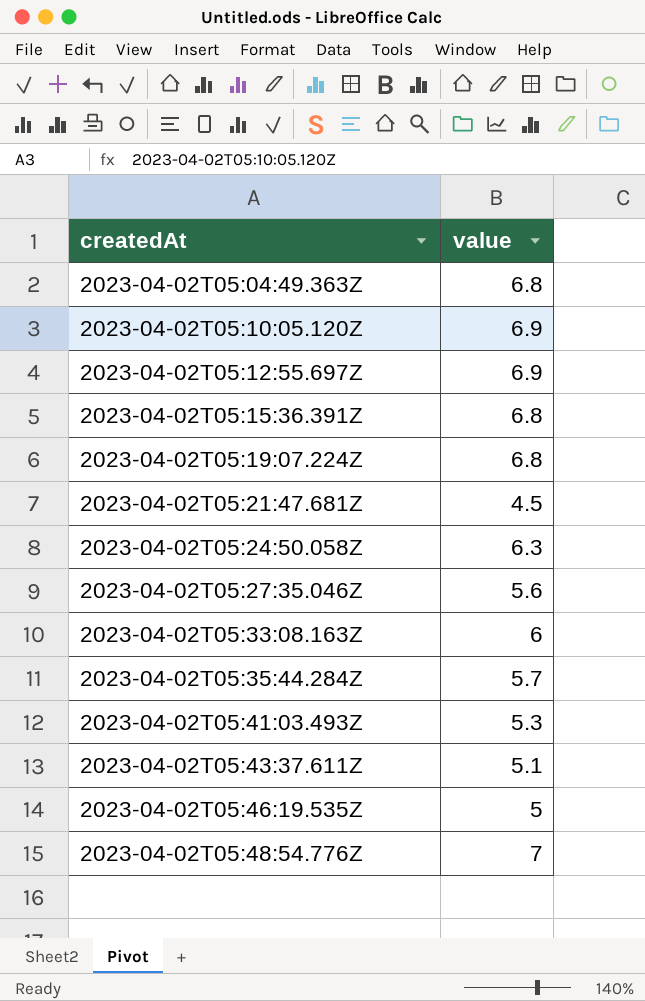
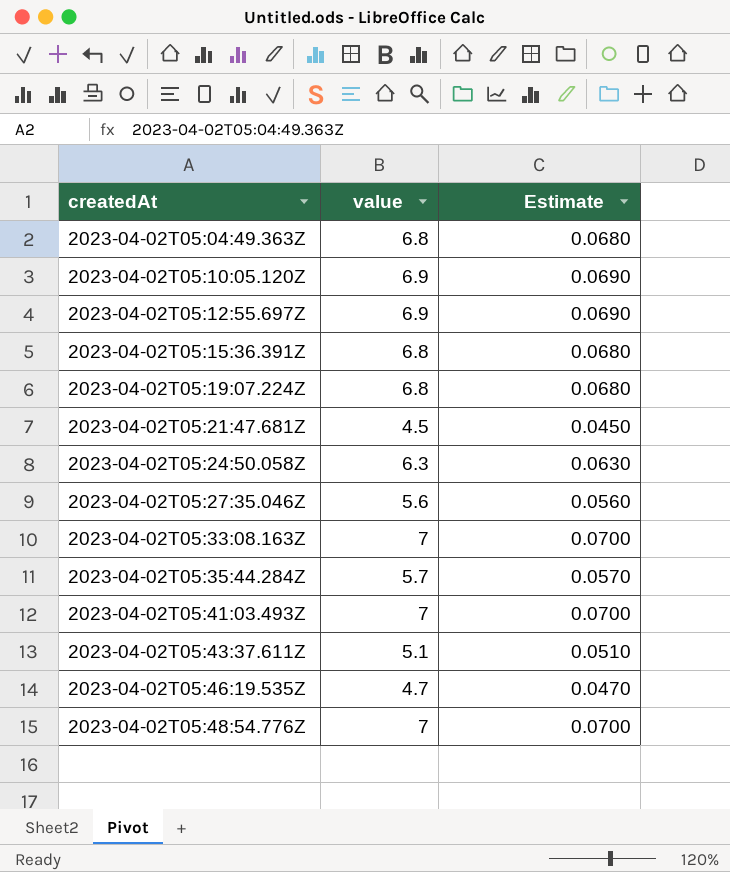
column Estimate | formula: none -> [value] * 0.01
2023-04-02T05:33:08.163Z | value: 6 -> 7
2023-04-02T05:41:03.493Z | value: 5.3 -> 7
2023-04-02T05:46:19.535Z | value: 5 -> 4.7

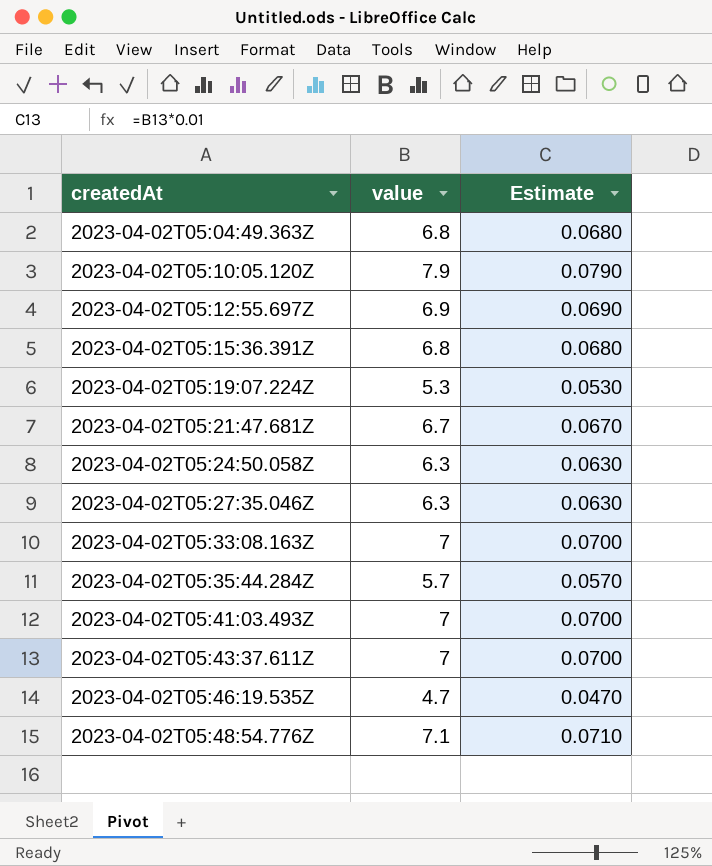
2023-04-02T05:10:05.120Z | value: 6.9 -> 7.9
2023-04-02T05:10:05.120Z | Estimate: 0.0690 -> 0.0790
2023-04-02T05:19:07.224Z | value: 6.8 -> 5.3
2023-04-02T05:19:07.224Z | Estimate: 0.0680 -> 0.0530
2023-04-02T05:21:47.681Z | value: 4.5 -> 6.7
2023-04-02T05:21:47.681Z | Estimate: 0.0450 -> 0.0670
2023-04-02T05:27:35.046Z | value: 5.6 -> 6.3
2023-04-02T05:27:35.046Z | Estimate: 0.0560 -> 0.0630
2023-04-02T05:43:37.611Z | value: 5.1 -> 7
2023-04-02T05:43:37.611Z | Estimate: 0.0510 -> 0.0700
2023-04-02T05:48:54.776Z | value: 7 -> 7.1
2023-04-02T05:48:54.776Z | Estimate: 0.0700 -> 0.0710

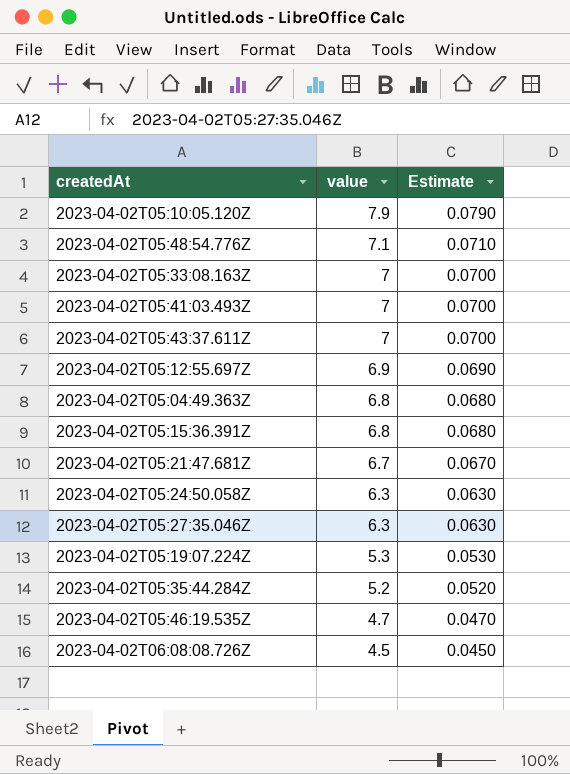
row order: createdAt ascending -> value descending
2023-04-02T05:35:44.284Z | value: 5.7 -> 5.2
2023-04-02T05:35:44.284Z | Estimate: 0.0570 -> 0.0520
row 2023-04-02T06:08:08.726Z: none -> 4.5 | 0.0450

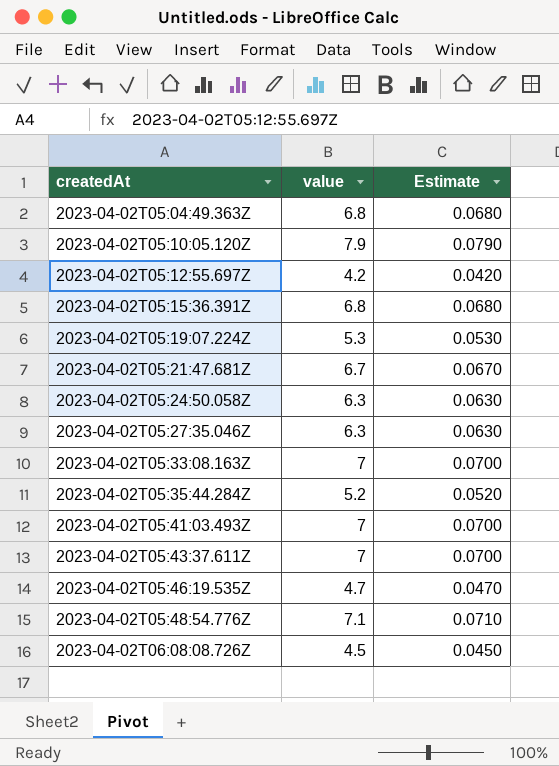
row order: value descending -> createdAt ascending
2023-04-02T05:12:55.697Z | value: 6.9 -> 4.2
2023-04-02T05:12:55.697Z | Estimate: 0.0690 -> 0.0420

